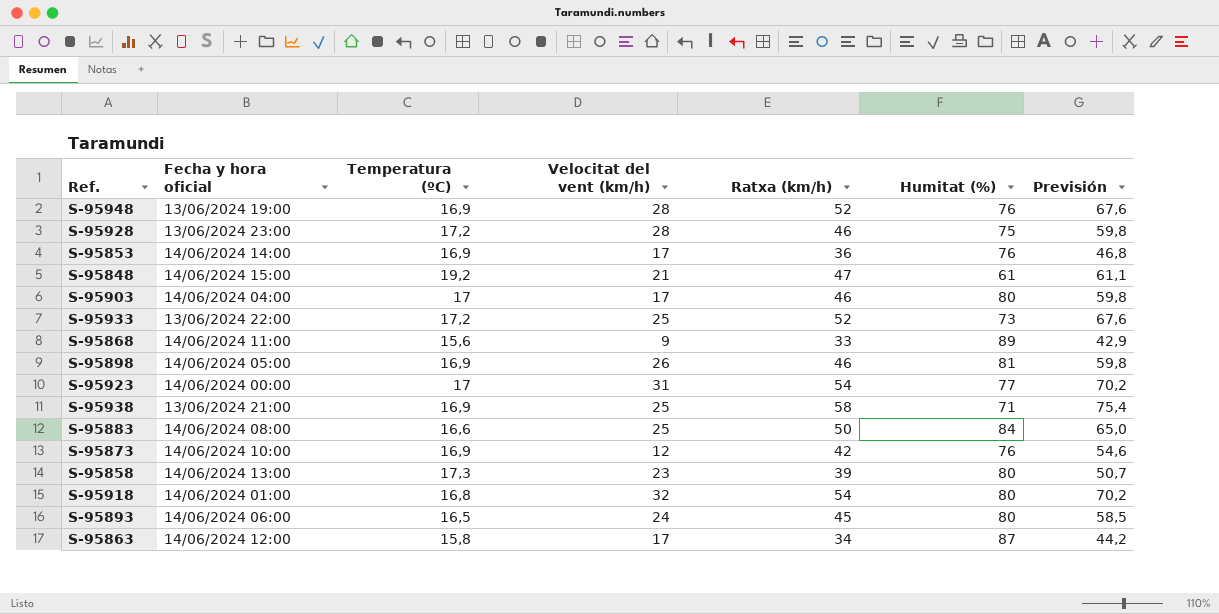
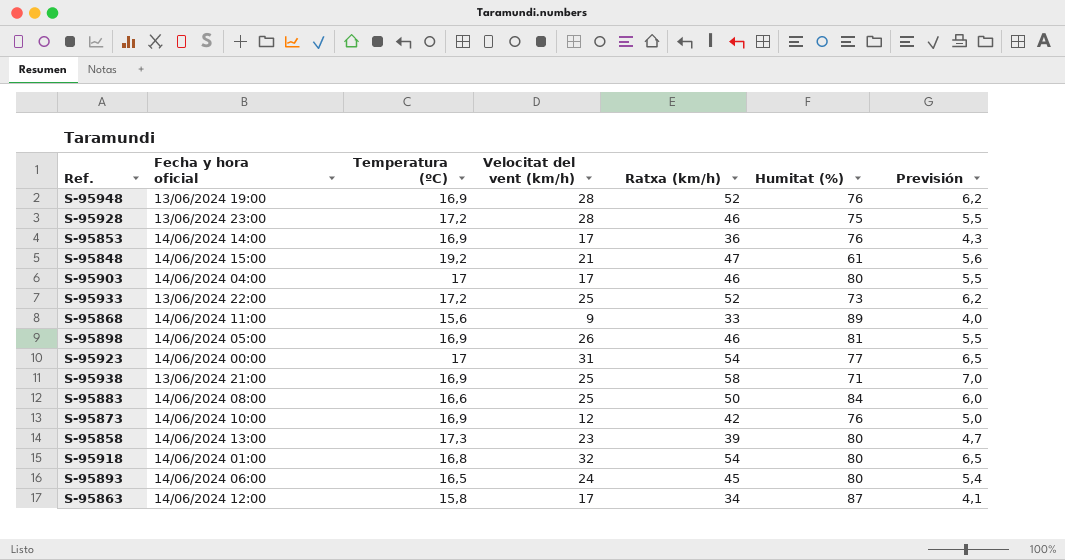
column Previsión | formula: [Ratxa (km/h)] * 1,3 -> [Ratxa (km/h)] * 0,12

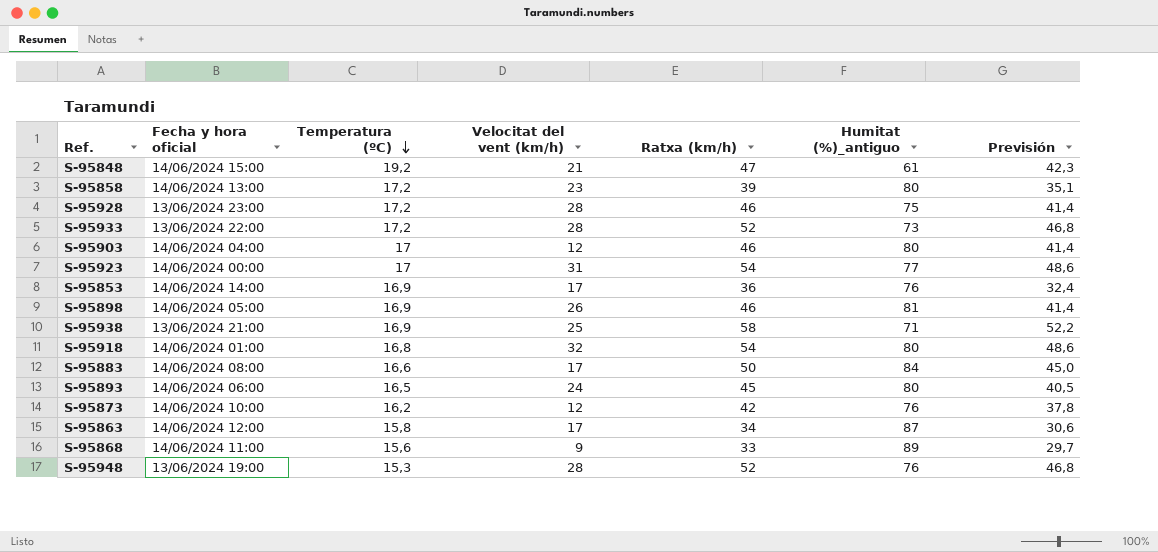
row order: none -> Temperatura (ºC) descending
column name: Humitat (%) -> Humitat (%)_antiguo
column Previsión | formula: [Ratxa (km/h)] * 0,12 -> [Ratxa (km/h)] * 0,9
S-95858 | Temperatura (ºC): 17,3 -> 17,2
S-95933 | Velocitat del vent (km/h): 25 -> 28
S-95903 | Velocitat del vent (km/h): 17 -> 12
S-95883 | Velocitat del vent (km/h): 25 -> 17
S-95873 | Temperatura (ºC): 16,9 -> 16,2
S-95948 | Temperatura (ºC): 16,9 -> 15,3

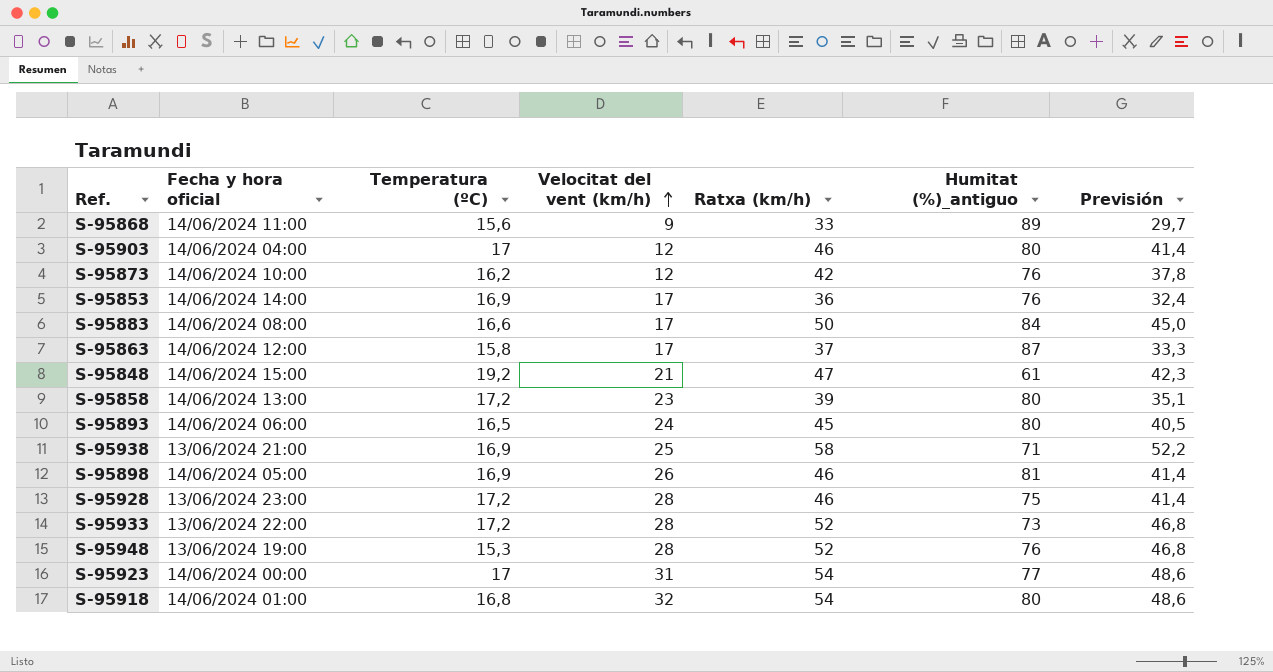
row order: Temperatura (ºC) descending -> Velocitat del vent (km/h) ascending
S-95863 | Ratxa (km/h): 34 -> 37
S-95863 | Previsión: 30,6 -> 33,3

